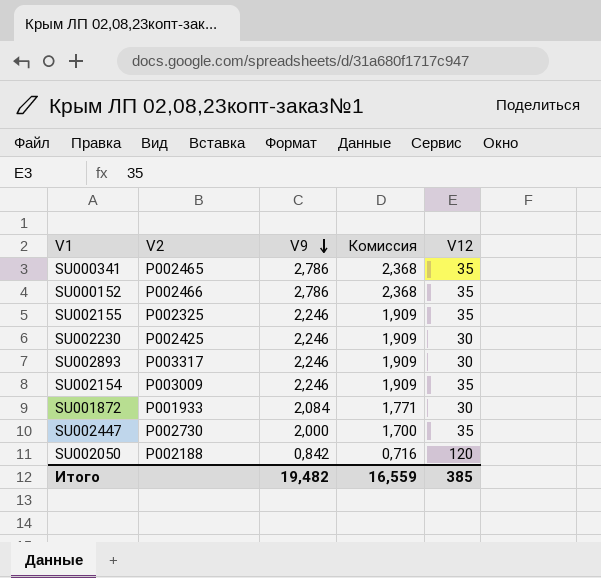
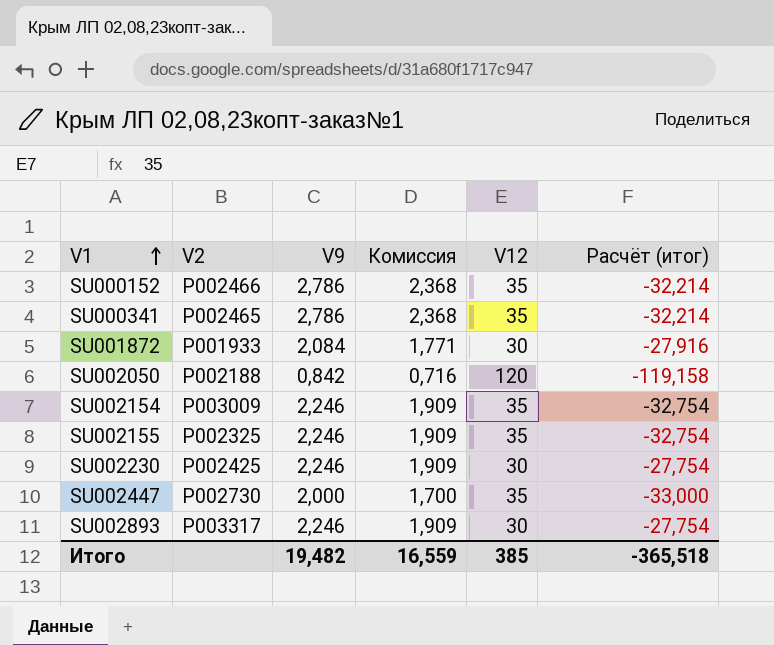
row order: V9 descending -> V1 ascending
column Расчёт (итог) | formula: none -> [V9] - [V12]

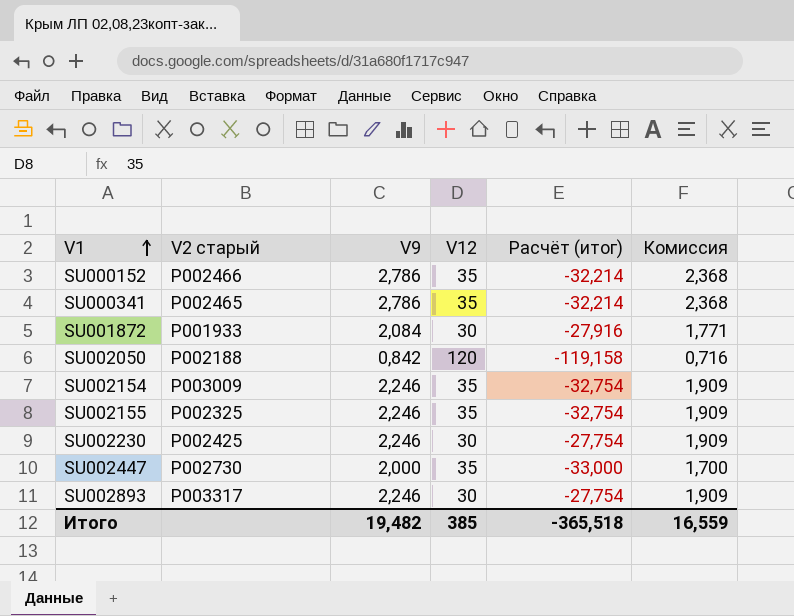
column name: V2 -> V2 старый
column Комиссия | position: 4 -> 6

